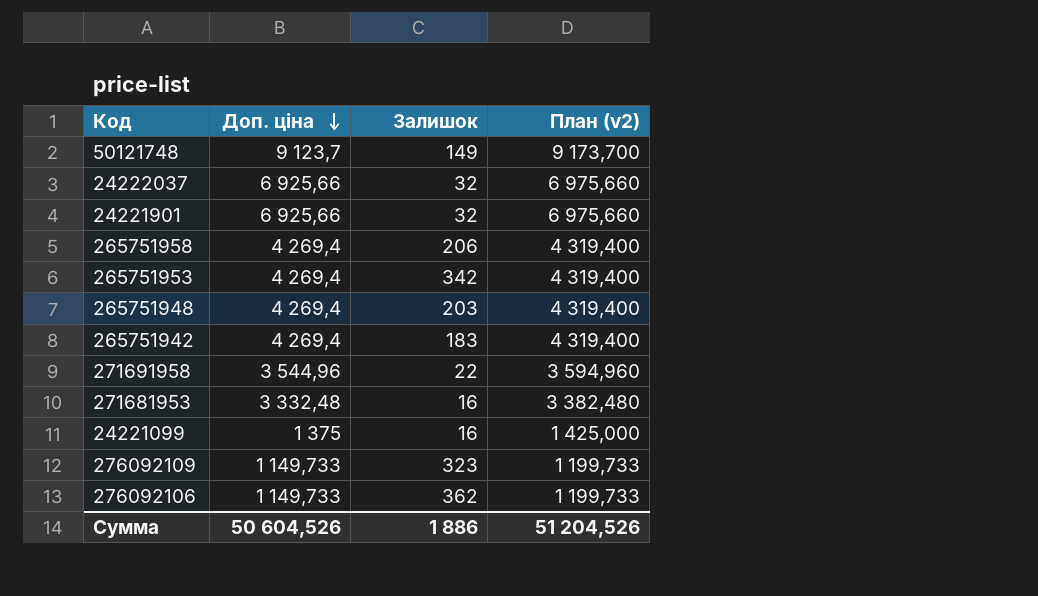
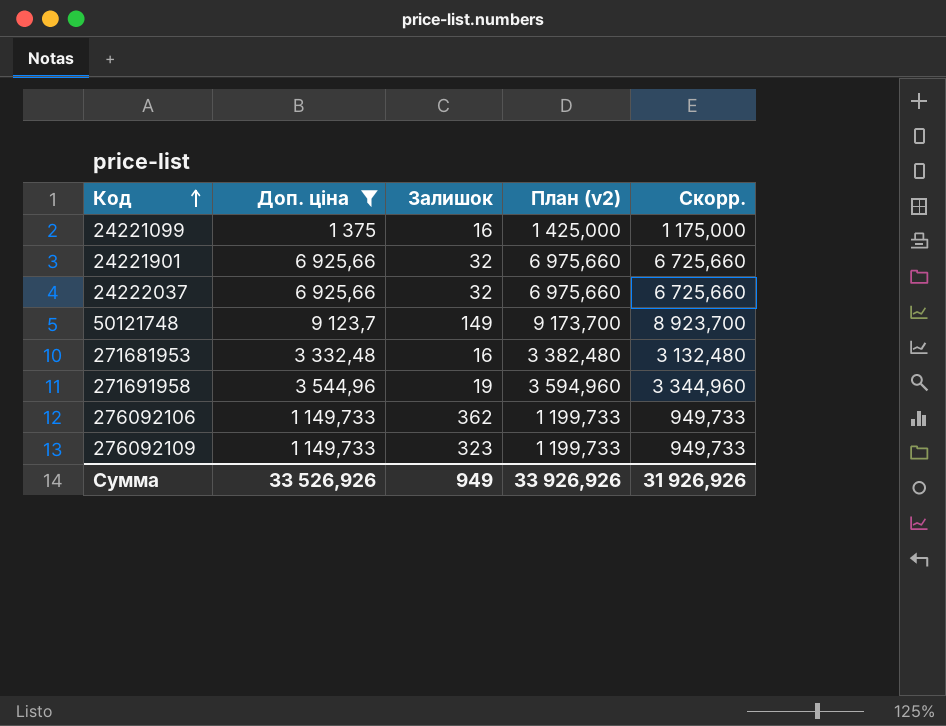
filter: none -> Доп. ціна != 4 269,4
row order: Доп. ціна descending -> Код ascending
column Скорр. | formula: none -> [Доп. ціна] - 200
271691958 | Залишок: 22 -> 19
Сумма | Доп. ціна: 50 604,526 -> 33 526,926
Сумма | Залишок: 1 886 -> 949
Сумма | План (v2): 51 204,526 -> 33 926,926

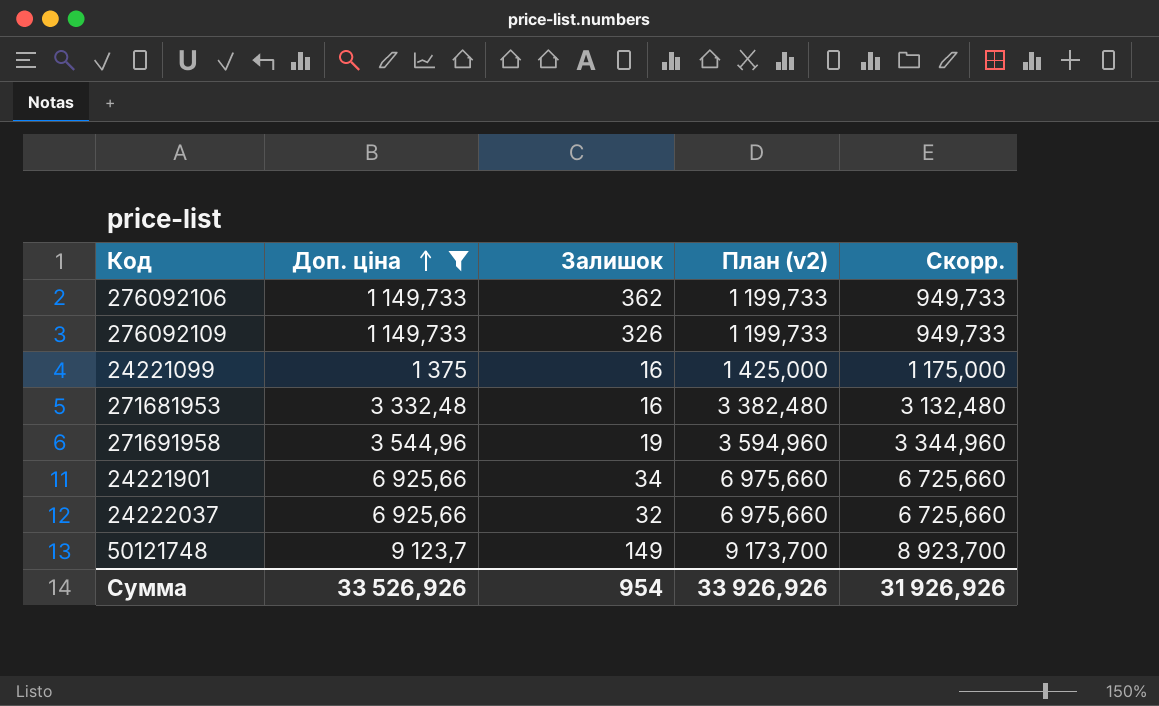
row order: Код ascending -> Доп. ціна ascending
276092109 | Залишок: 323 -> 326
24221901 | Залишок: 32 -> 34
Сумма | Залишок: 949 -> 954

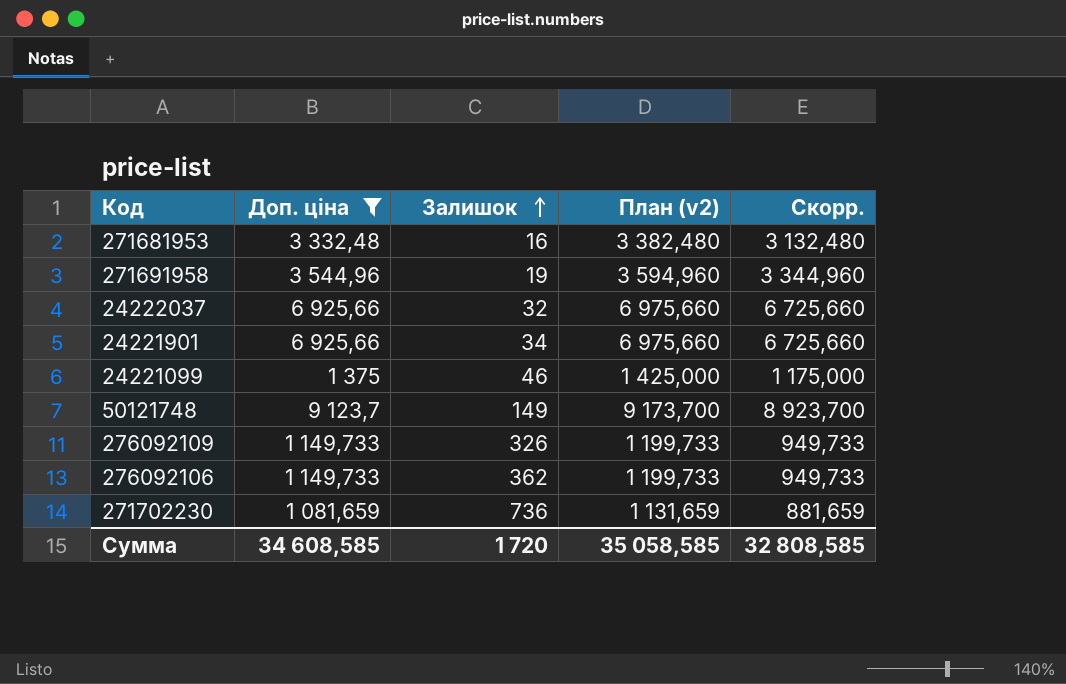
row order: Доп. ціна ascending -> Залишок ascending
24221099 | Залишок: 16 -> 46
row 271702230: none -> 1 081,659 | 736 | 1 131,659 | 881,659
Сумма | Доп. ціна: 33 526,926 -> 34 608,585
Сумма | Залишок: 954 -> 1 720
Сумма | План (v2): 33 926,926 -> 35 058,585
Сумма | Скорр.: 31 926,926 -> 32 808,585

